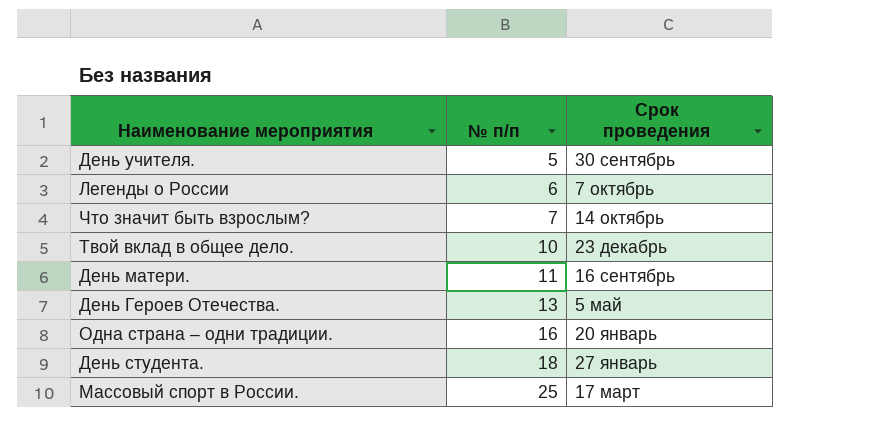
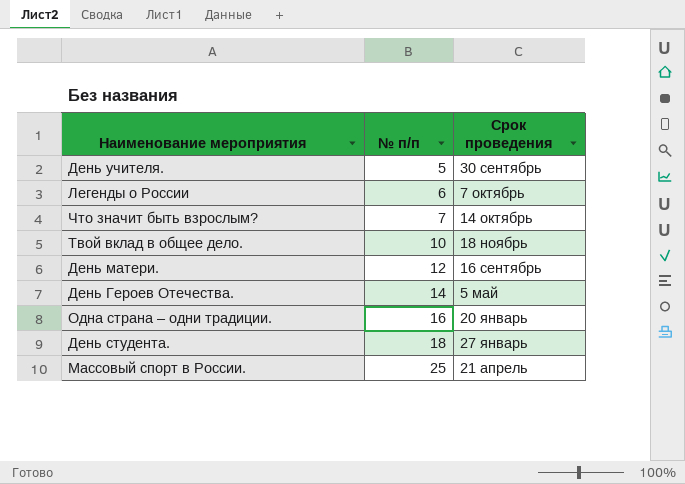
Твой вклад в общее дело. | Срок проведения: 23 декабрь -> 18 ноябрь
День матери. | № п/п: 11 -> 12
День Героев Отечества. | № п/п: 13 -> 14
Массовый спорт в России. | Срок проведения: 17 март -> 21 апрель

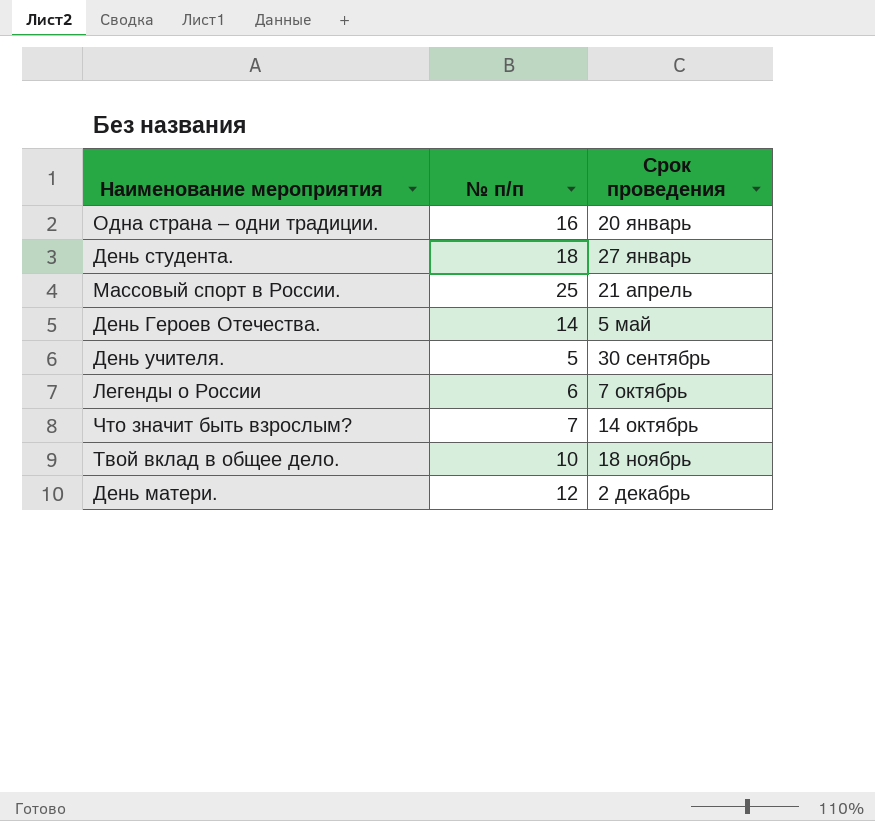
row order: № п/п ascending -> Срок проведения ascending
День матери. | Срок проведения: 16 сентябрь -> 2 декабрь

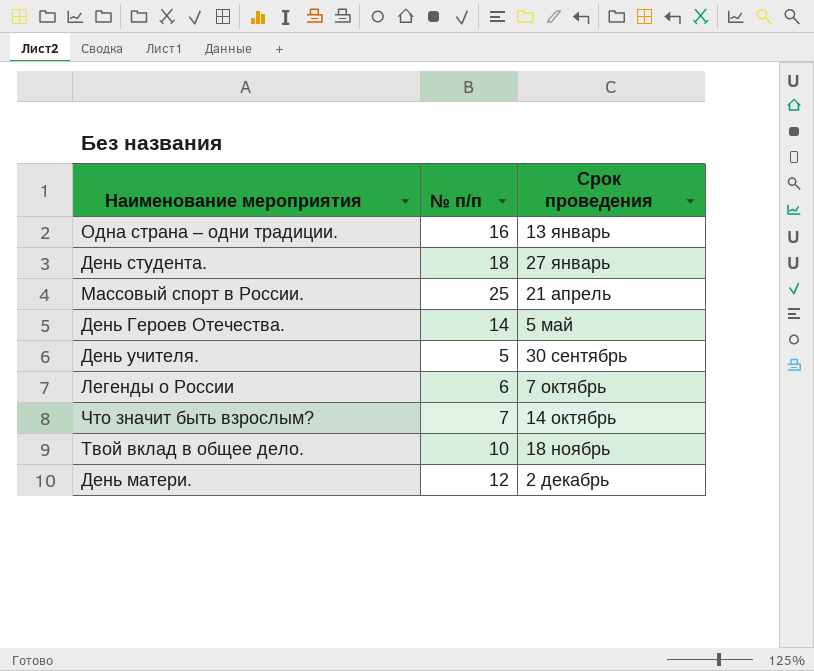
Одна страна – одни традиции. | Срок проведения: 20 январь -> 13 январь

